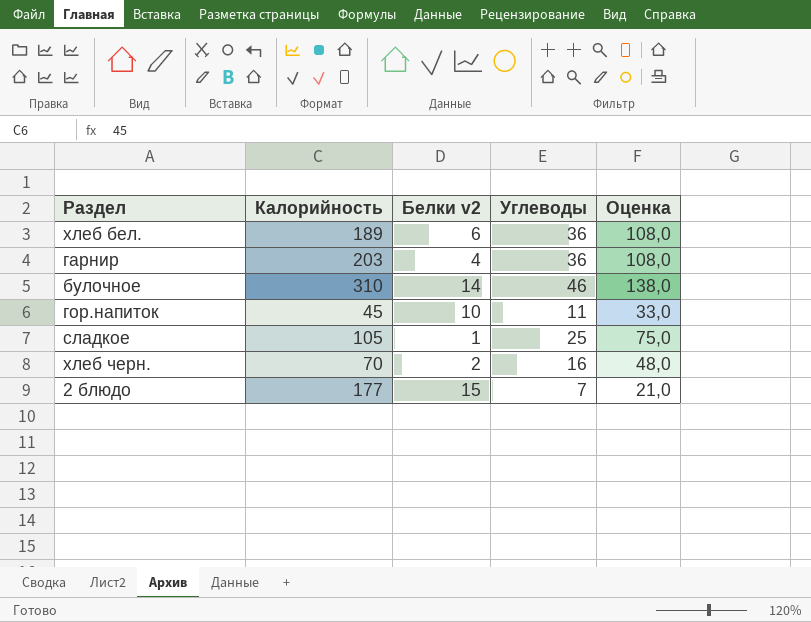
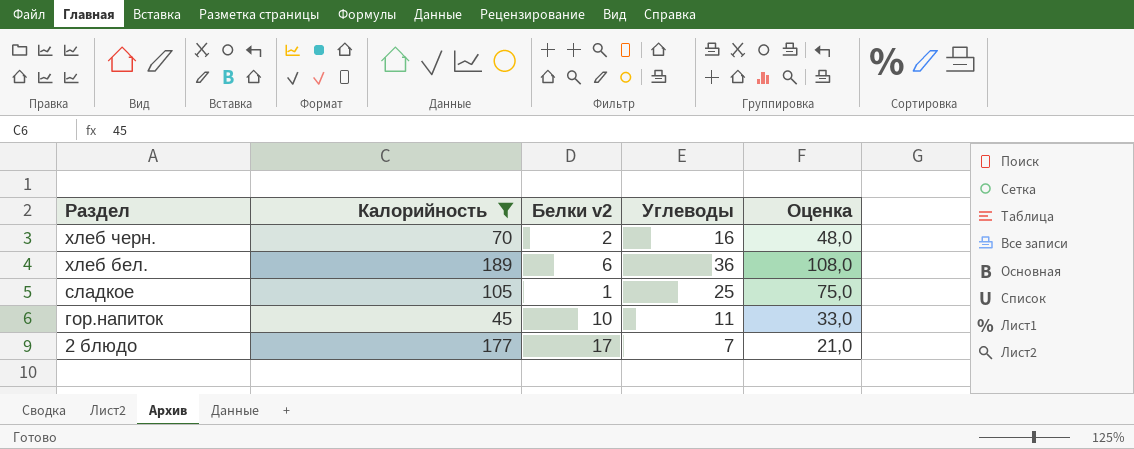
filter: none -> Калорийность <= 189
row order: none -> Раздел descending
2 блюдо | Белки v2: 15 -> 17

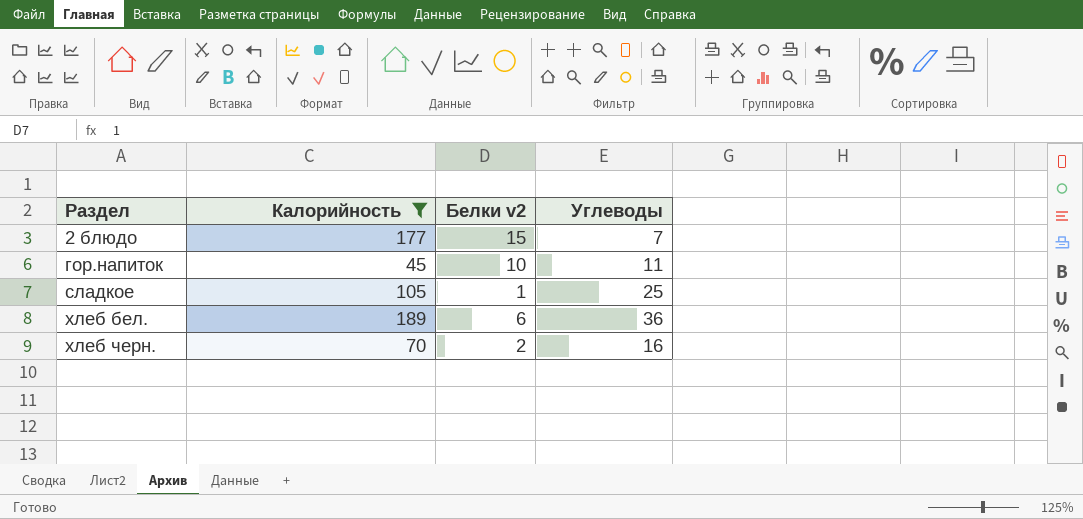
row order: Раздел descending -> Раздел ascending
column Оценка | formula: [Углеводы] * 3 -> none
2 блюдо | Белки v2: 17 -> 15

